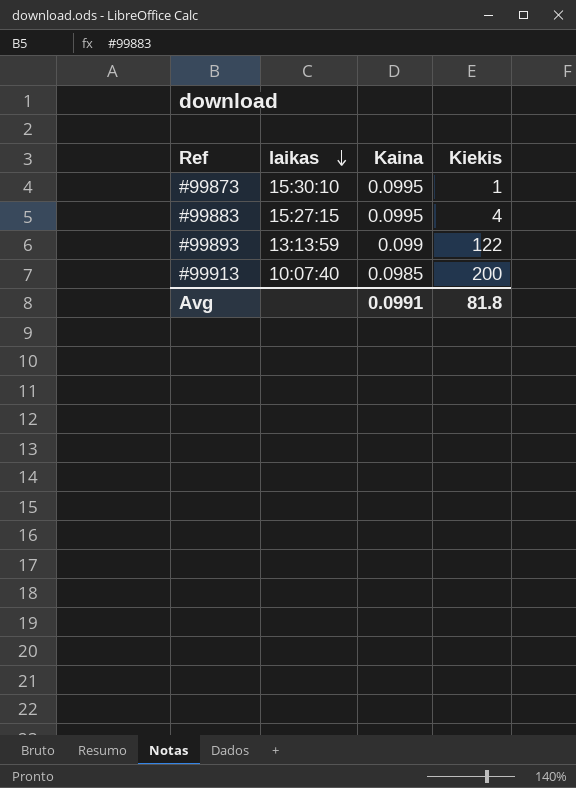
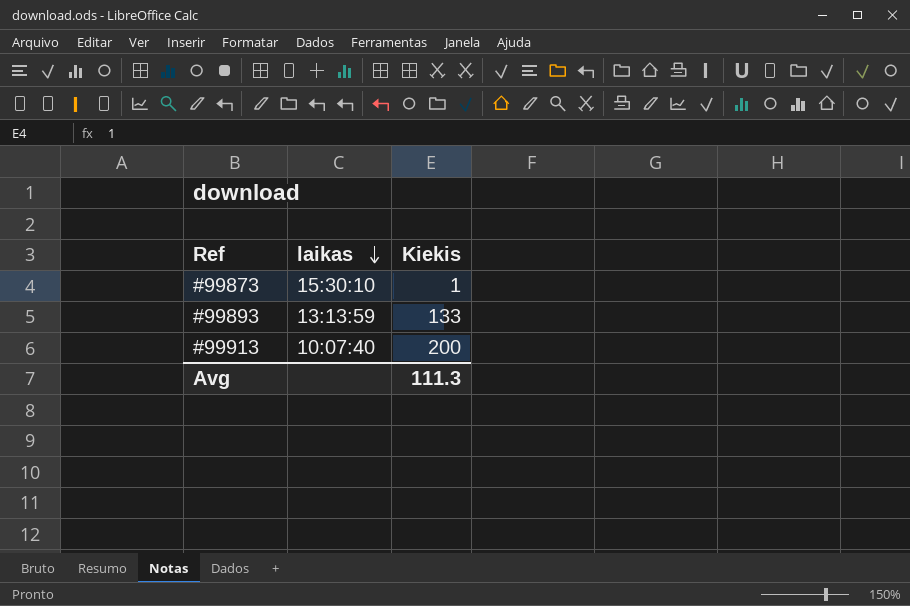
column Kaina | position: 3 -> none
row #99883: 15:27:15 | 0.0995 | 4 -> none
#99893 | Kiekis: 122 -> 133
Avg | Kiekis: 81.8 -> 111.3

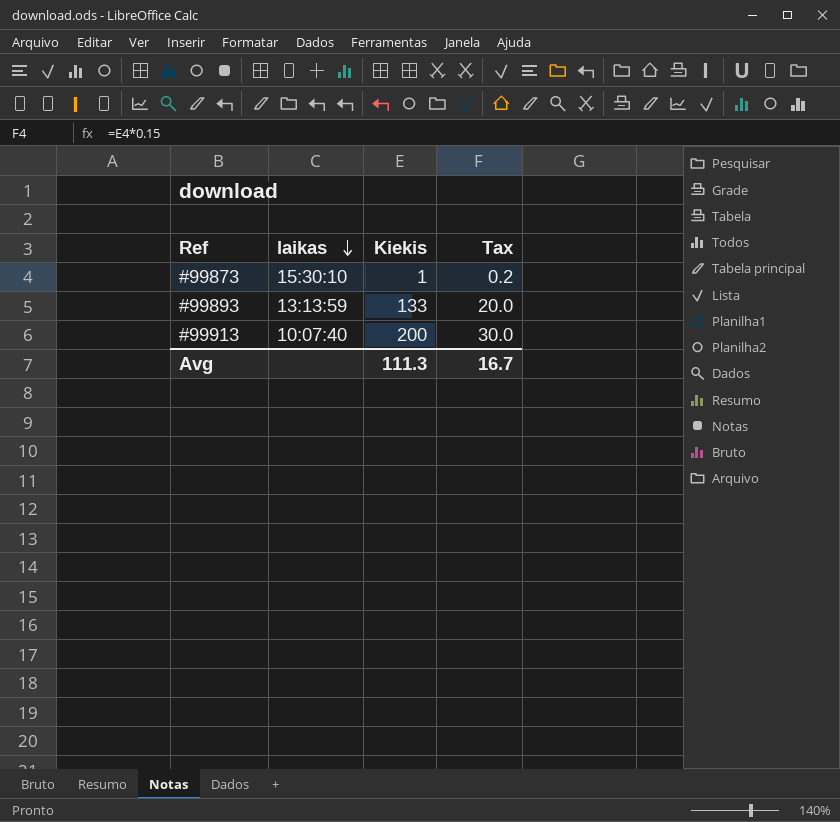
column Tax | formula: none -> [Kiekis] * 0.15

